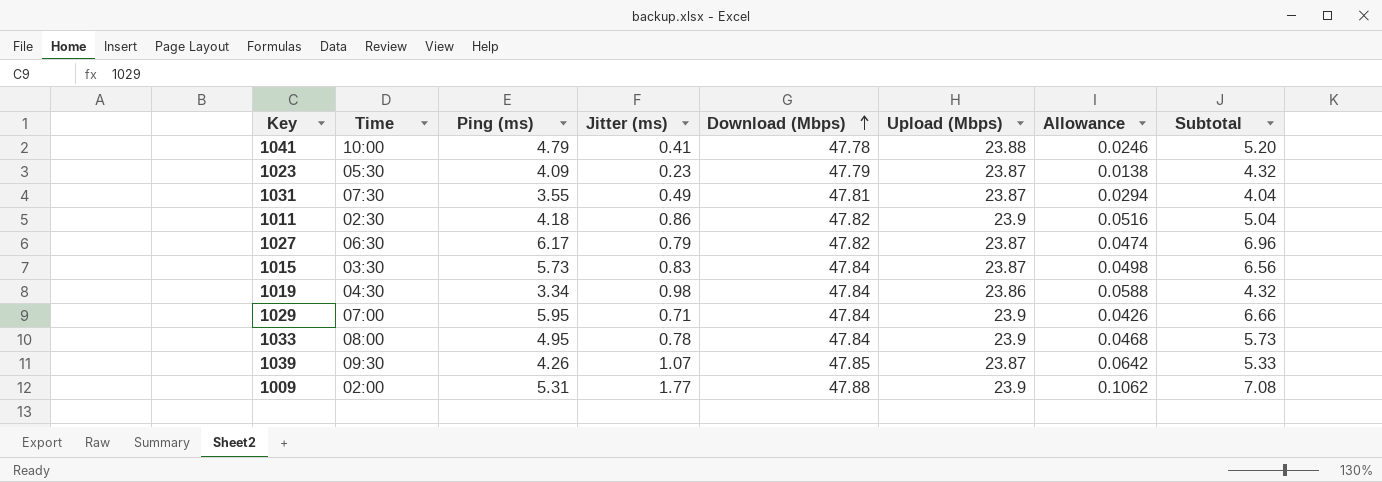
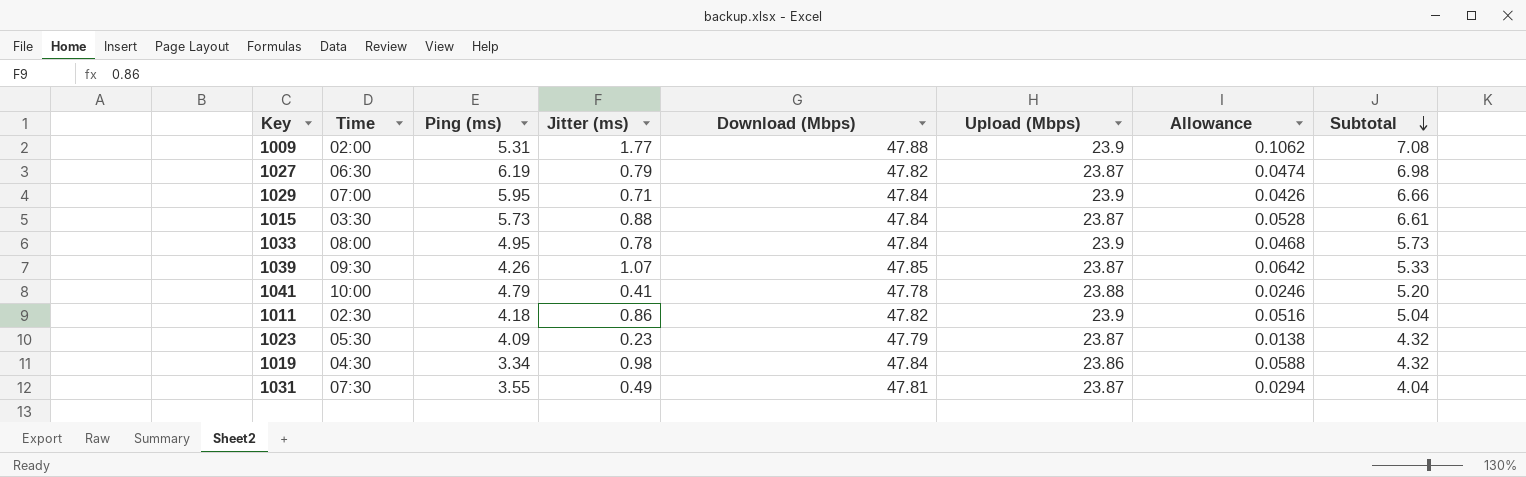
row order: Download (Mbps) ascending -> Subtotal descending
1027 | Ping (ms): 6.17 -> 6.19
1027 | Subtotal: 6.96 -> 6.98
1015 | Jitter (ms): 0.83 -> 0.88
1015 | Allowance: 0.0498 -> 0.0528
1015 | Subtotal: 6.56 -> 6.61

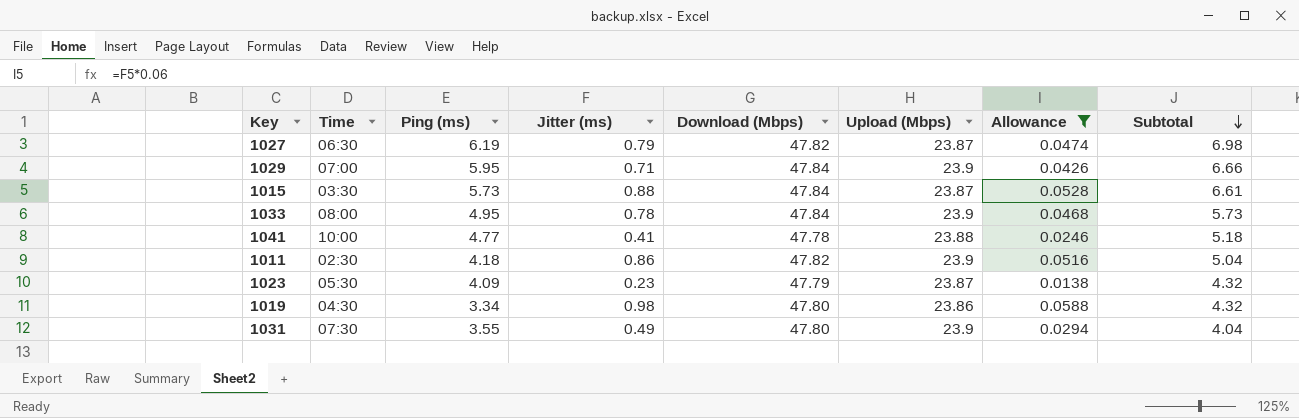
filter: none -> Allowance <= 0.0588
1041 | Ping (ms): 4.79 -> 4.77
1041 | Subtotal: 5.20 -> 5.18
1019 | Download (Mbps): 47.84 -> 47.80
1031 | Download (Mbps): 47.81 -> 47.80
1031 | Upload (Mbps): 23.87 -> 23.9

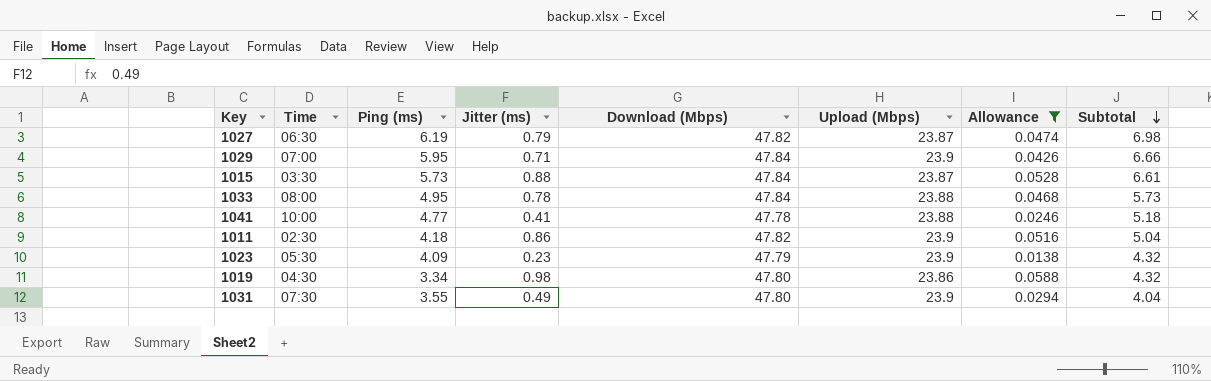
1033 | Upload (Mbps): 23.9 -> 23.88
1023 | Upload (Mbps): 23.87 -> 23.9

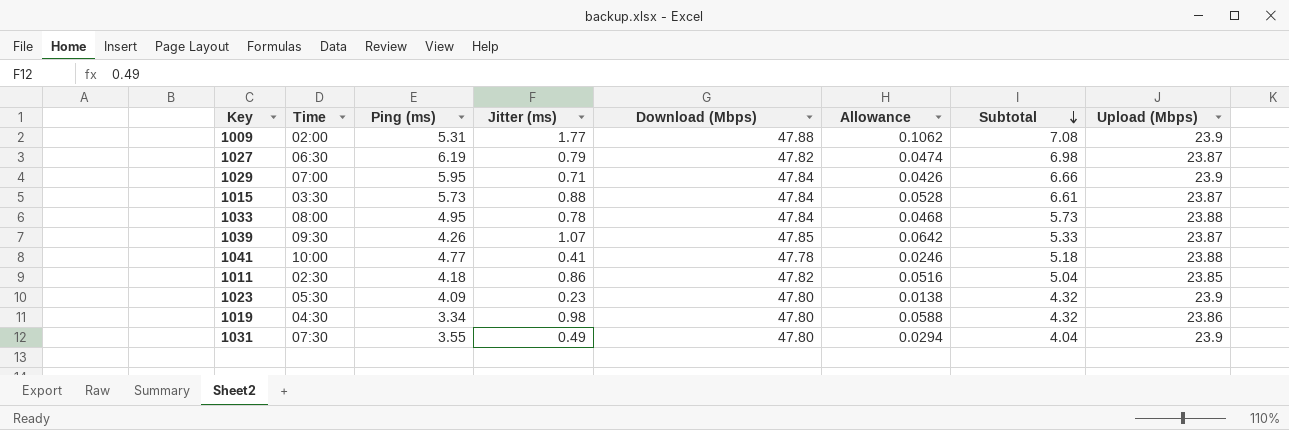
filter: Allowance <= 0.0588 -> none
column Upload (Mbps) | position: 6 -> 8
1011 | Upload (Mbps): 23.9 -> 23.85
1023 | Download (Mbps): 47.79 -> 47.80

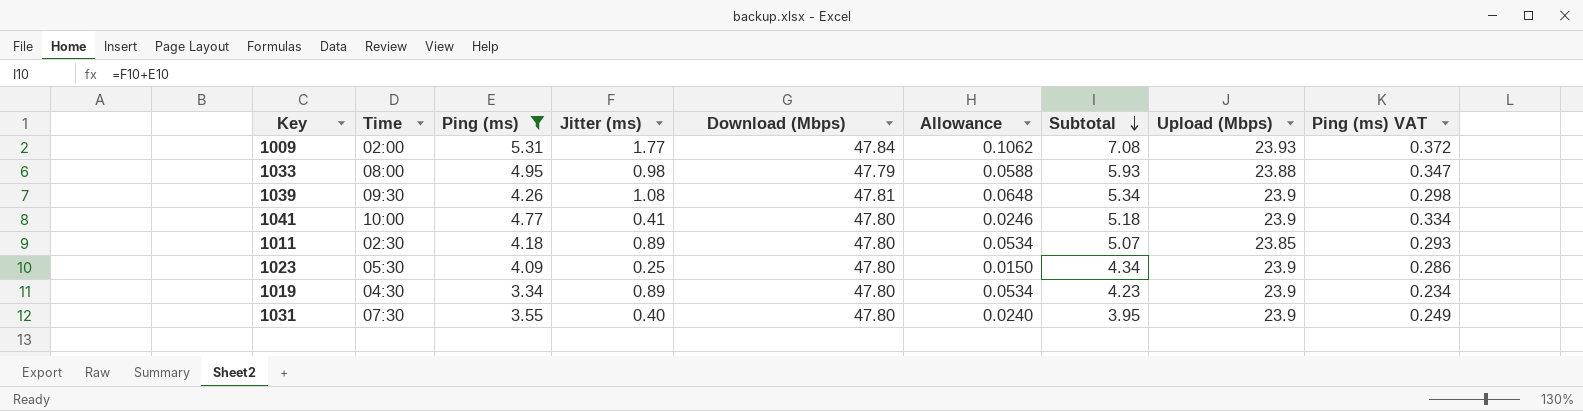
filter: none -> Ping (ms) <= 5.31
column Ping (ms) VAT | formula: none -> [Ping (ms)] * 0.07
1009 | Download (Mbps): 47.88 -> 47.84
1009 | Upload (Mbps): 23.9 -> 23.93
1033 | Jitter (ms): 0.78 -> 0.98
1033 | Download (Mbps): 47.84 -> 47.79
1033 | Allowance: 0.0468 -> 0.0588
1033 | Subtotal: 5.73 -> 5.93
1039 | Jitter (ms): 1.07 -> 1.08
1039 | Download (Mbps): 47.85 -> 47.81
1039 | Allowance: 0.0642 -> 0.0648
1039 | Subtotal: 5.33 -> 5.34
1039 | Upload (Mbps): 23.87 -> 23.9
1041 | Download (Mbps): 47.78 -> 47.80
1041 | Upload (Mbps): 23.88 -> 23.9
1011 | Jitter (ms): 0.86 -> 0.89
1011 | Download (Mbps): 47.82 -> 47.80
1011 | Allowance: 0.0516 -> 0.0534
1011 | Subtotal: 5.04 -> 5.07
1023 | Jitter (ms): 0.23 -> 0.25
1023 | Allowance: 0.0138 -> 0.0150
1023 | Subtotal: 4.32 -> 4.34
1019 | Jitter (ms): 0.98 -> 0.89
1019 | Allowance: 0.0588 -> 0.0534
1019 | Subtotal: 4.32 -> 4.23
1019 | Upload (Mbps): 23.86 -> 23.9
1031 | Jitter (ms): 0.49 -> 0.40
1031 | Allowance: 0.0294 -> 0.0240
1031 | Subtotal: 4.04 -> 3.95

